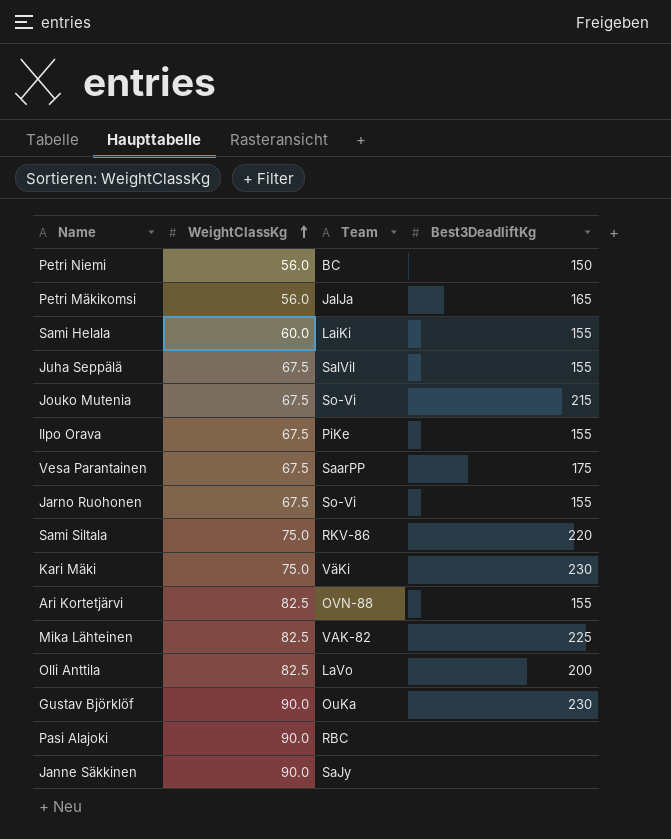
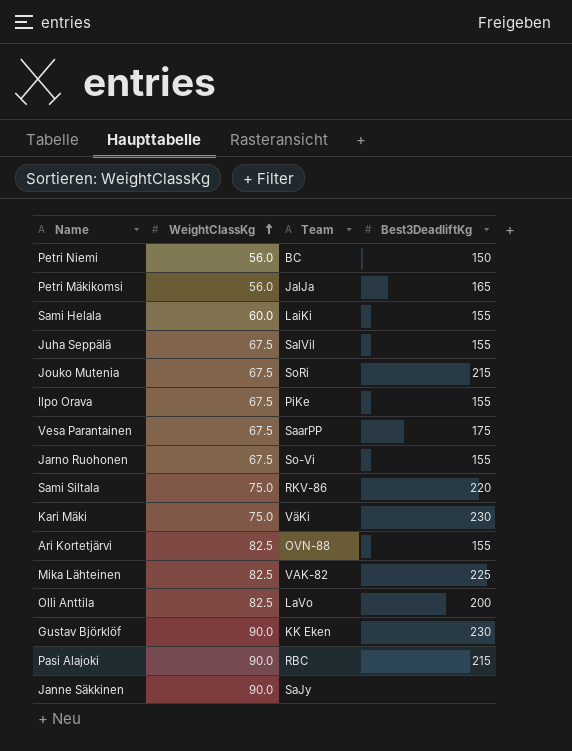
Jouko Mutenia | Team: So-Vi -> SoRi
Gustav Björklöf | Team: OuKa -> KK Eken
Pasi Alajoki | Best3DeadliftKg: none -> 215

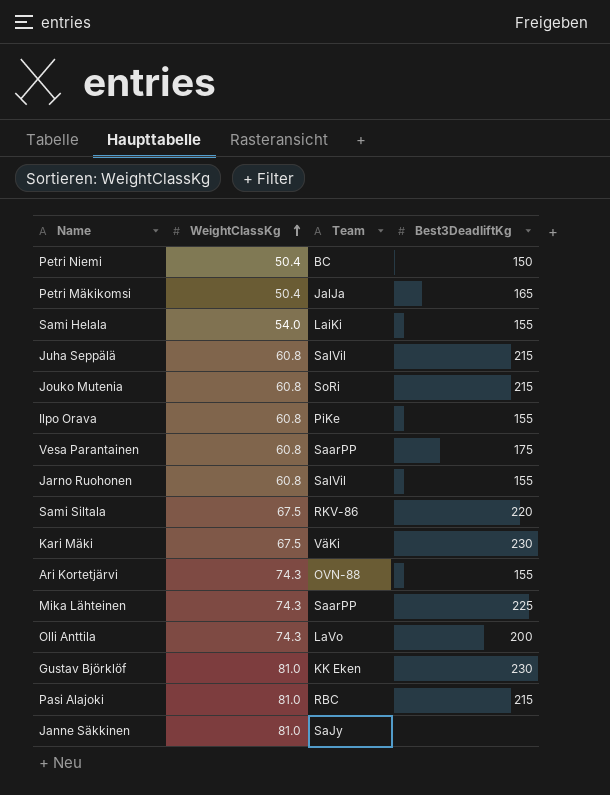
Petri Niemi | WeightClassKg: 56.0 -> 50.4
Petri Mäkikomsi | WeightClassKg: 56.0 -> 50.4
Sami Helala | WeightClassKg: 60.0 -> 54.0
Juha Seppälä | WeightClassKg: 67.5 -> 60.8
Juha Seppälä | Best3DeadliftKg: 155 -> 215
Jouko Mutenia | WeightClassKg: 67.5 -> 60.8
Ilpo Orava | WeightClassKg: 67.5 -> 60.8
Vesa Parantainen | WeightClassKg: 67.5 -> 60.8
Jarno Ruohonen | WeightClassKg: 67.5 -> 60.8
Jarno Ruohonen | Team: So-Vi -> SalVil
Sami Siltala | WeightClassKg: 75.0 -> 67.5
Kari Mäki | WeightClassKg: 75.0 -> 67.5
Ari Kortetjärvi | WeightClassKg: 82.5 -> 74.3
Mika Lähteinen | WeightClassKg: 82.5 -> 74.3
Mika Lähteinen | Team: VAK-82 -> SaarPP
Olli Anttila | WeightClassKg: 82.5 -> 74.3
Gustav Björklöf | WeightClassKg: 90.0 -> 81.0
Pasi Alajoki | WeightClassKg: 90.0 -> 81.0
Janne Säkkinen | WeightClassKg: 90.0 -> 81.0

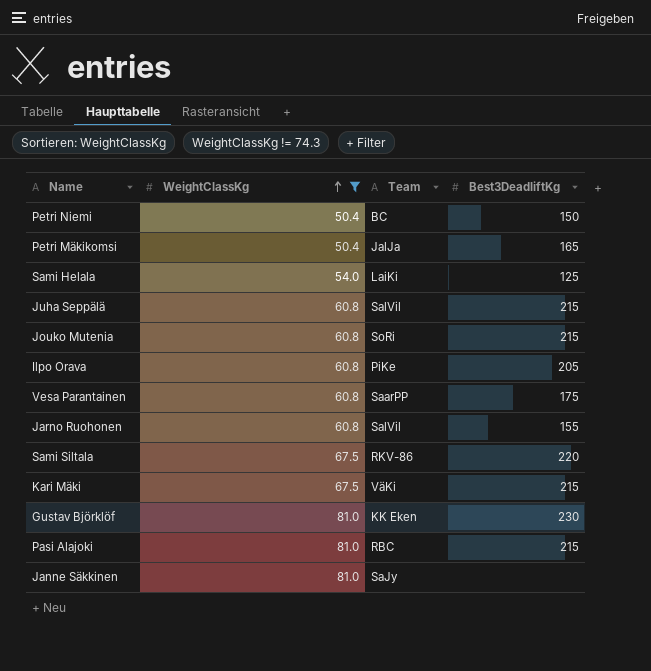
filter: none -> WeightClassKg != 74.3
Sami Helala | Best3DeadliftKg: 155 -> 125
Ilpo Orava | Best3DeadliftKg: 155 -> 205
Kari Mäki | Best3DeadliftKg: 230 -> 215

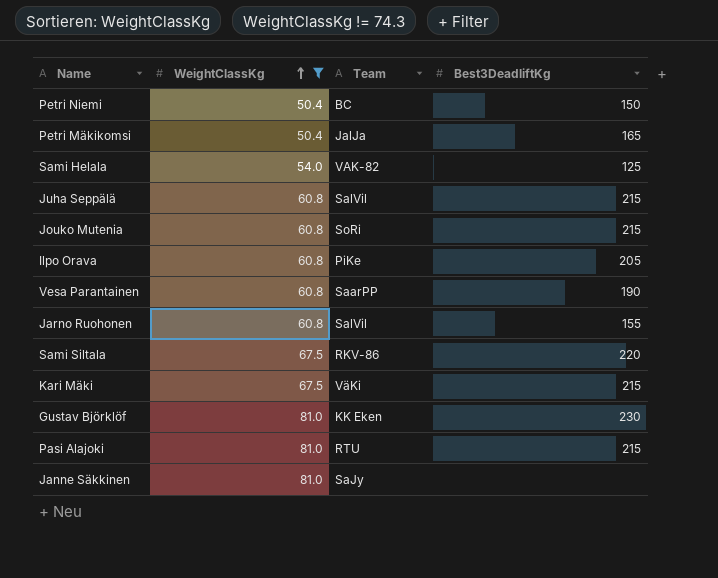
Sami Helala | Team: LaiKi -> VAK-82
Vesa Parantainen | Best3DeadliftKg: 175 -> 190
Pasi Alajoki | Team: RBC -> RTU

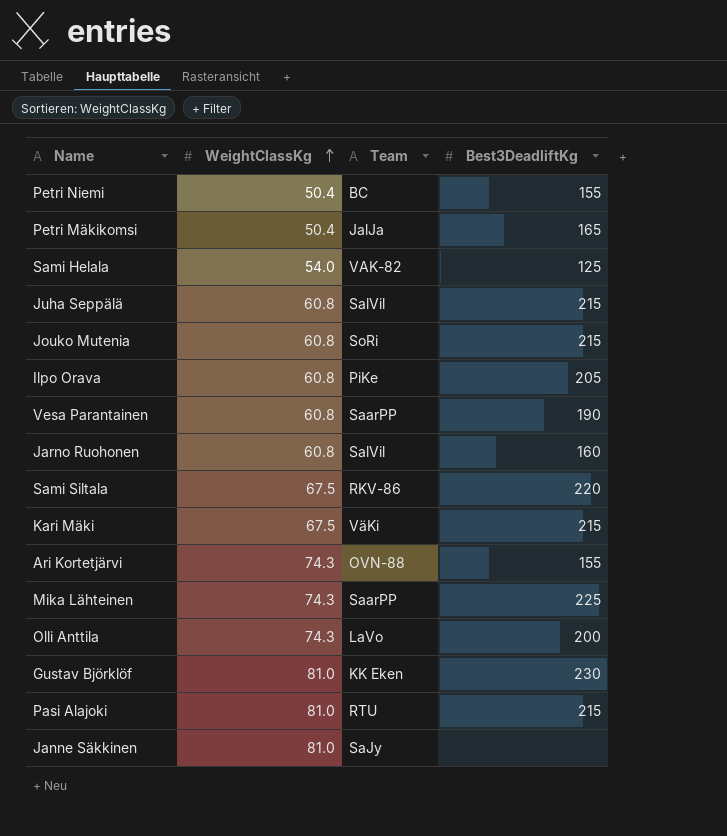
filter: WeightClassKg != 74.3 -> none
Petri Niemi | Best3DeadliftKg: 150 -> 155
Jarno Ruohonen | Best3DeadliftKg: 155 -> 160

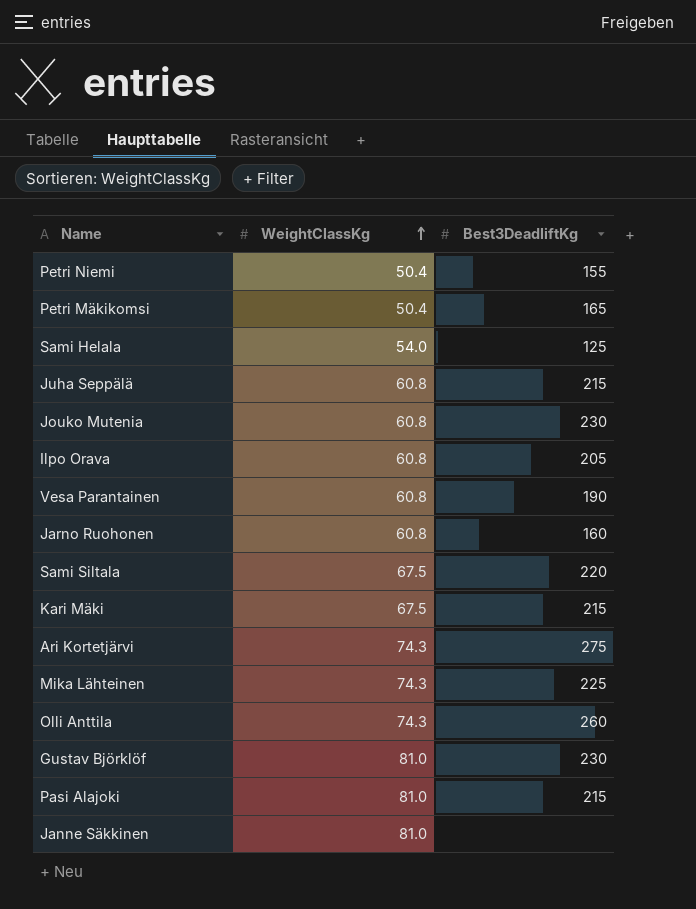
column Team | position: 3 -> none
Jouko Mutenia | Best3DeadliftKg: 215 -> 230
Ari Kortetjärvi | Best3DeadliftKg: 155 -> 275
Olli Anttila | Best3DeadliftKg: 200 -> 260

